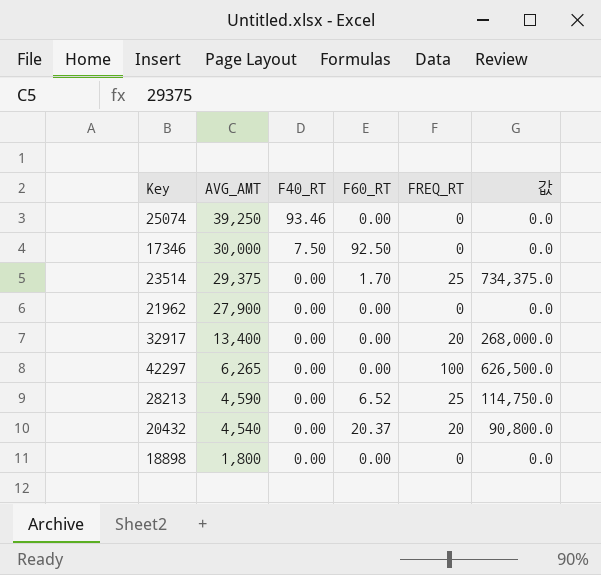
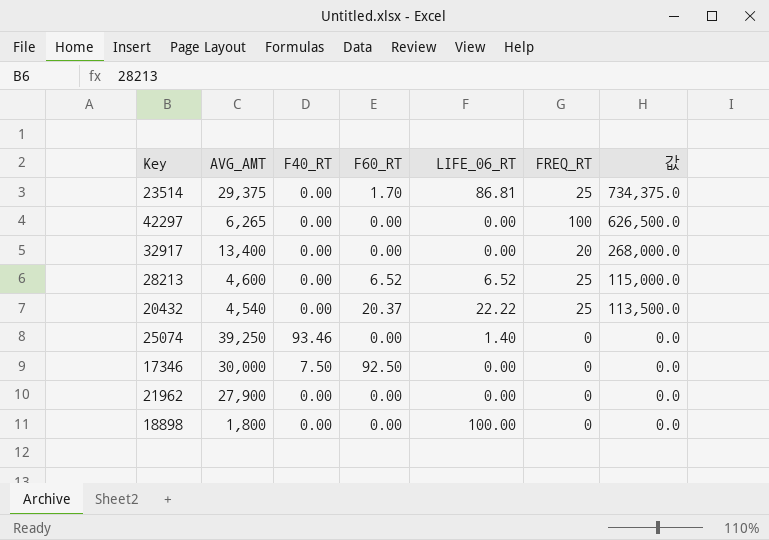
row order: AVG_AMT descending -> 값 descending
column LIFE_06_RT | position: none -> 5
28213 | AVG_AMT: 4,590 -> 4,600
28213 | 값: 114,750.0 -> 115,000.0
20432 | FREQ_RT: 20 -> 25
20432 | 값: 90,800.0 -> 113,500.0

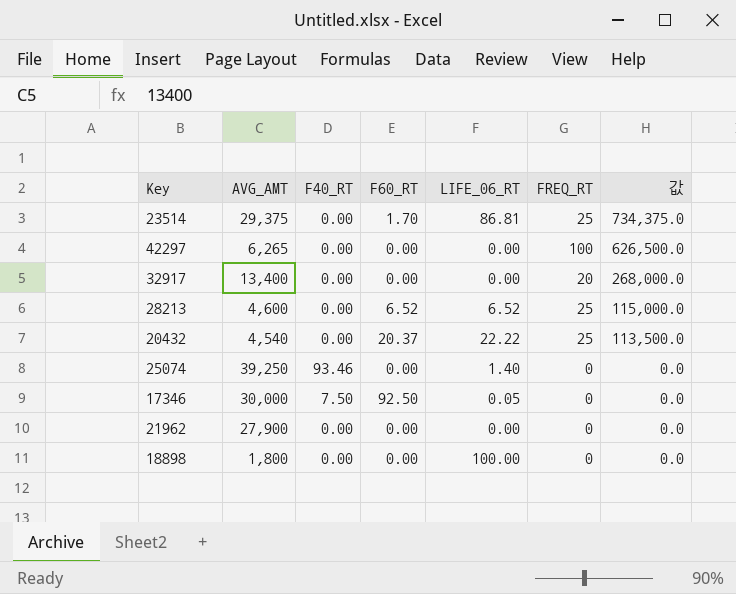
17346 | LIFE_06_RT: 0.00 -> 0.05

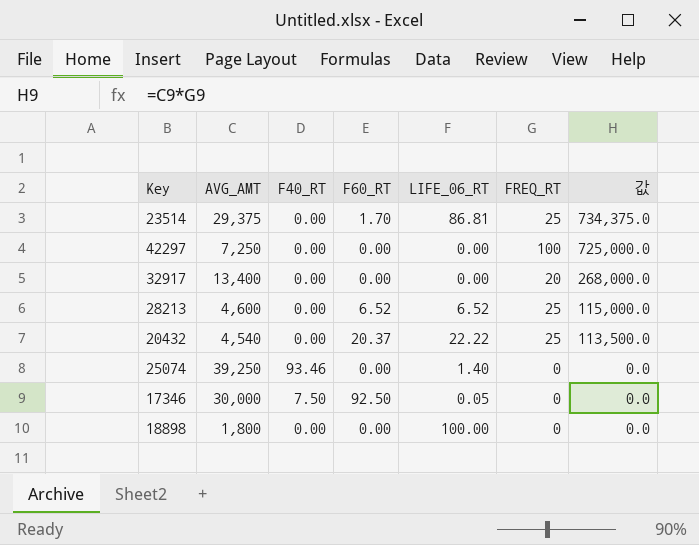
row 21962: 27,900 | 0.00 | 0.00 | 0.00 | 0 | 0.0 -> none
42297 | AVG_AMT: 6,265 -> 7,250
42297 | 값: 626,500.0 -> 725,000.0

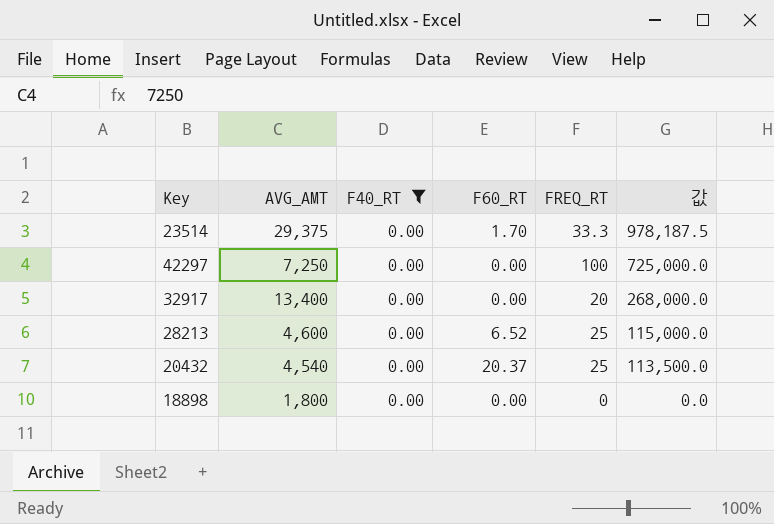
filter: none -> F40_RT = 0.00
column LIFE_06_RT | position: 5 -> none
23514 | FREQ_RT: 25 -> 33.3
23514 | 값: 734,375.0 -> 978,187.5

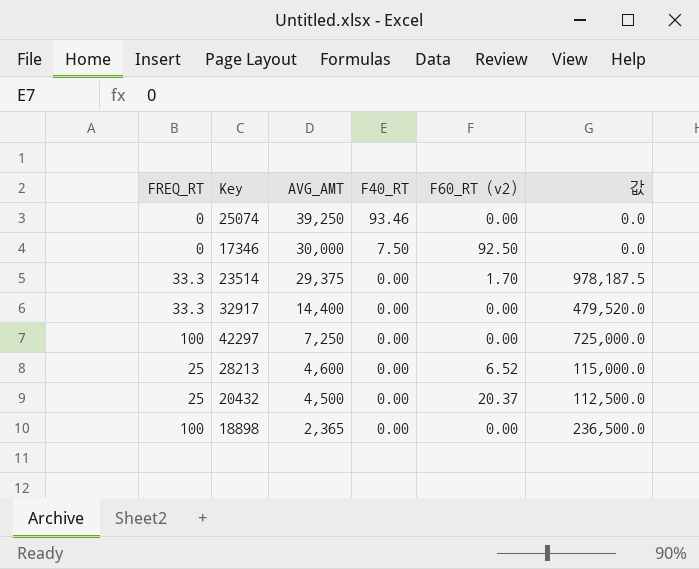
filter: F40_RT = 0.00 -> none
row order: 값 descending -> AVG_AMT descending
column FREQ_RT | position: 5 -> 1
column name: F60_RT -> F60_RT (v2)
32917 | FREQ_RT: 20 -> 33.3
32917 | AVG_AMT: 13,400 -> 14,400
32917 | 값: 268,000.0 -> 479,520.0
20432 | AVG_AMT: 4,540 -> 4,500
20432 | 값: 113,500.0 -> 112,500.0
18898 | FREQ_RT: 0 -> 100
18898 | AVG_AMT: 1,800 -> 2,365
18898 | 값: 0.0 -> 236,500.0

